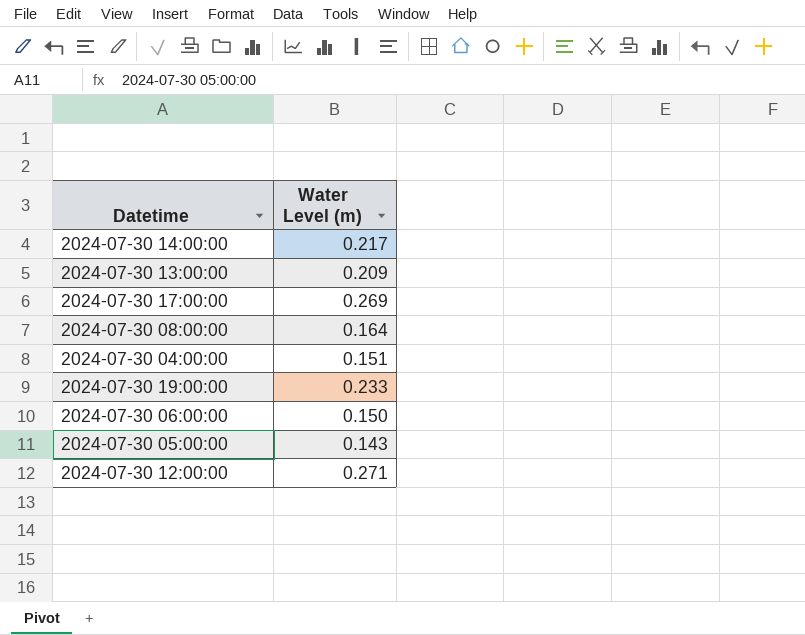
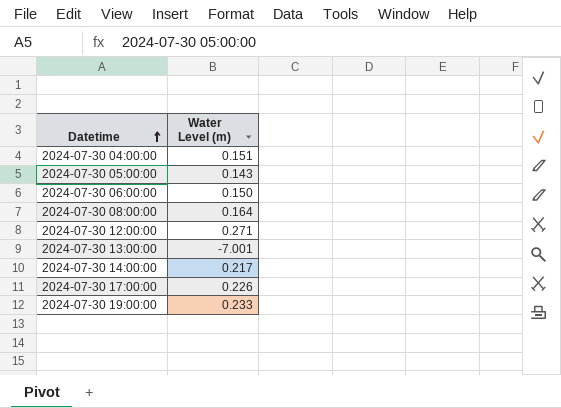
row order: none -> Datetime ascending
2024-07-30 13:00:00 | Water Level (m): 0.209 -> -7.001
2024-07-30 17:00:00 | Water Level (m): 0.269 -> 0.226

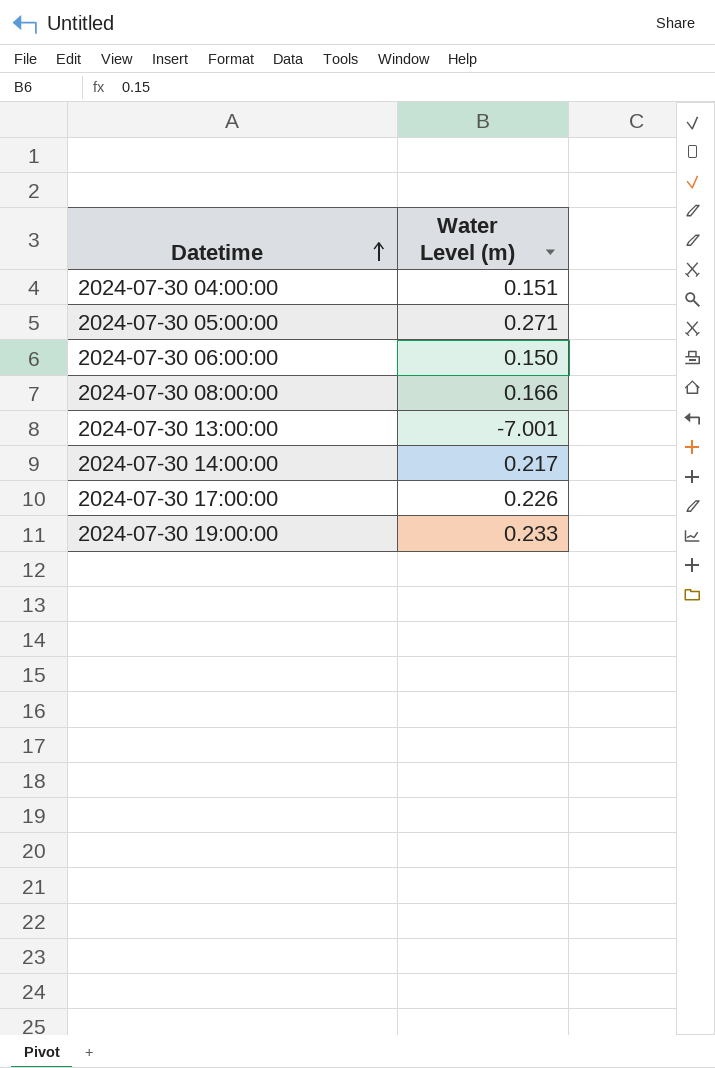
row 2024-07-30 12:00:00: 0.271 -> none
2024-07-30 05:00:00 | Water Level (m): 0.143 -> 0.271
2024-07-30 08:00:00 | Water Level (m): 0.164 -> 0.166

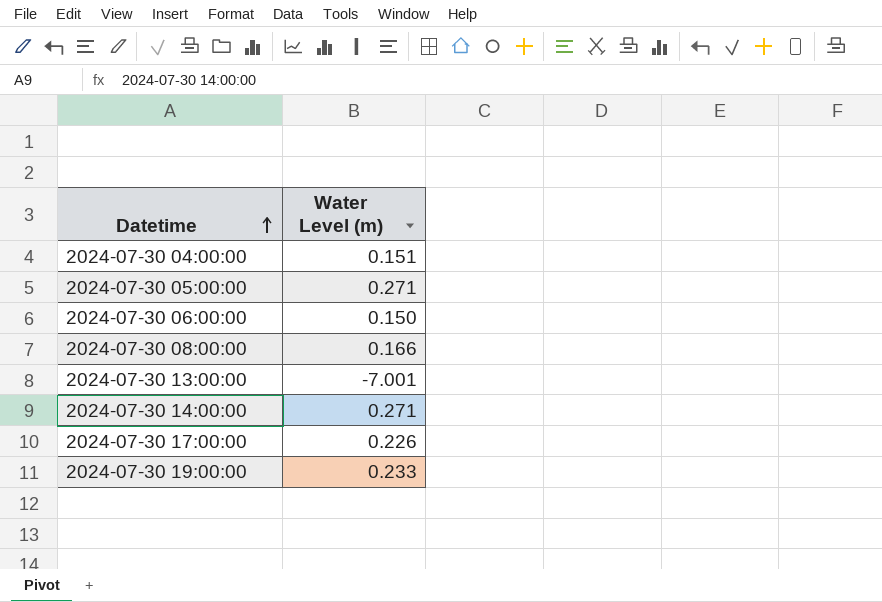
2024-07-30 14:00:00 | Water Level (m): 0.217 -> 0.271

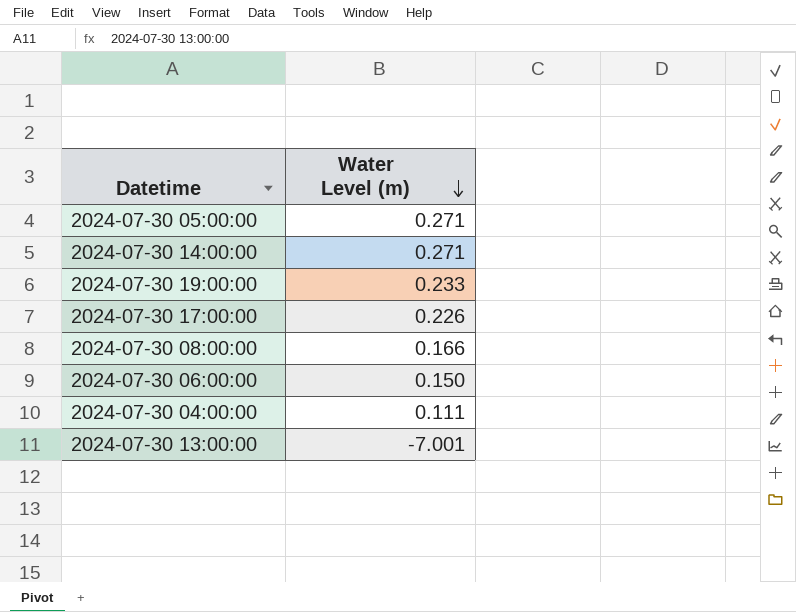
row order: Datetime ascending -> Water Level (m) descending
2024-07-30 04:00:00 | Water Level (m): 0.151 -> 0.111

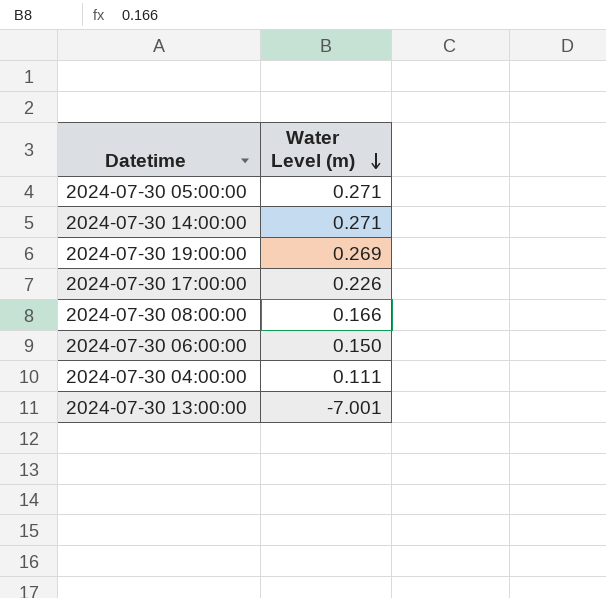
2024-07-30 19:00:00 | Water Level (m): 0.233 -> 0.269

